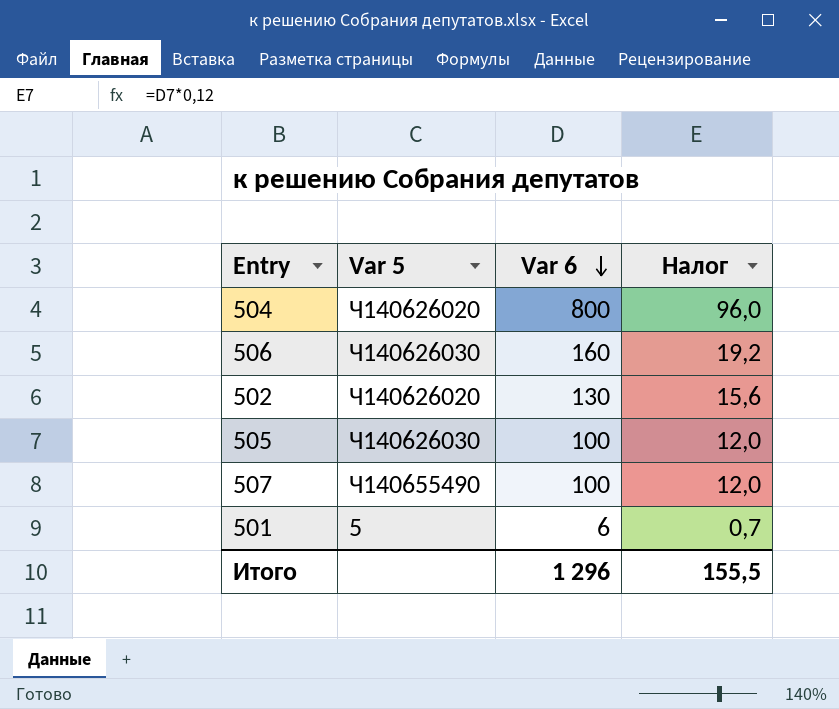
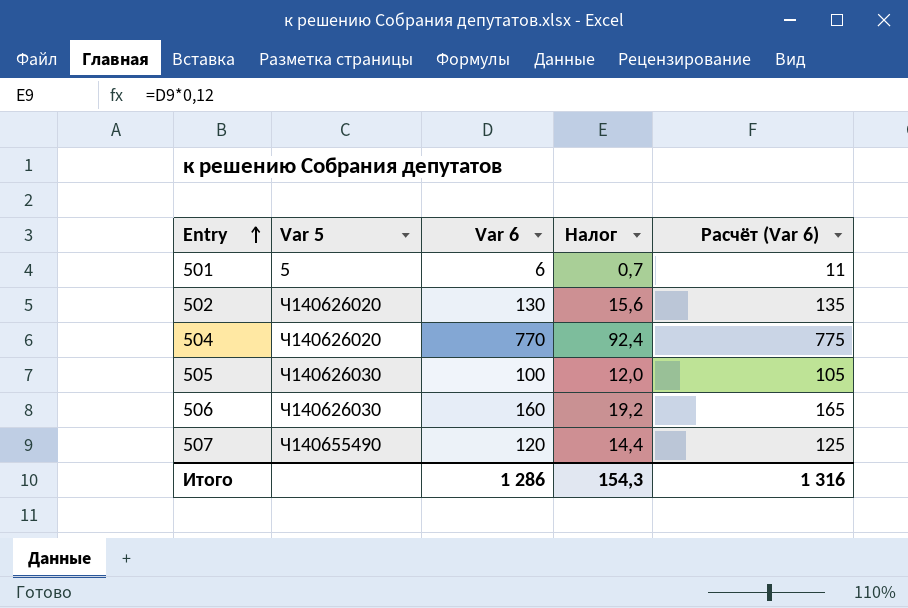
row order: Var 6 descending -> Entry ascending
column Расчёт (Var 6) | formula: none -> [Var 6] + 5
504 | Var 6: 800 -> 770
504 | Налог: 96,0 -> 92,4
507 | Var 6: 100 -> 120
507 | Налог: 12,0 -> 14,4
Итого | Var 6: 1 296 -> 1 286
Итого | Налог: 155,5 -> 154,3

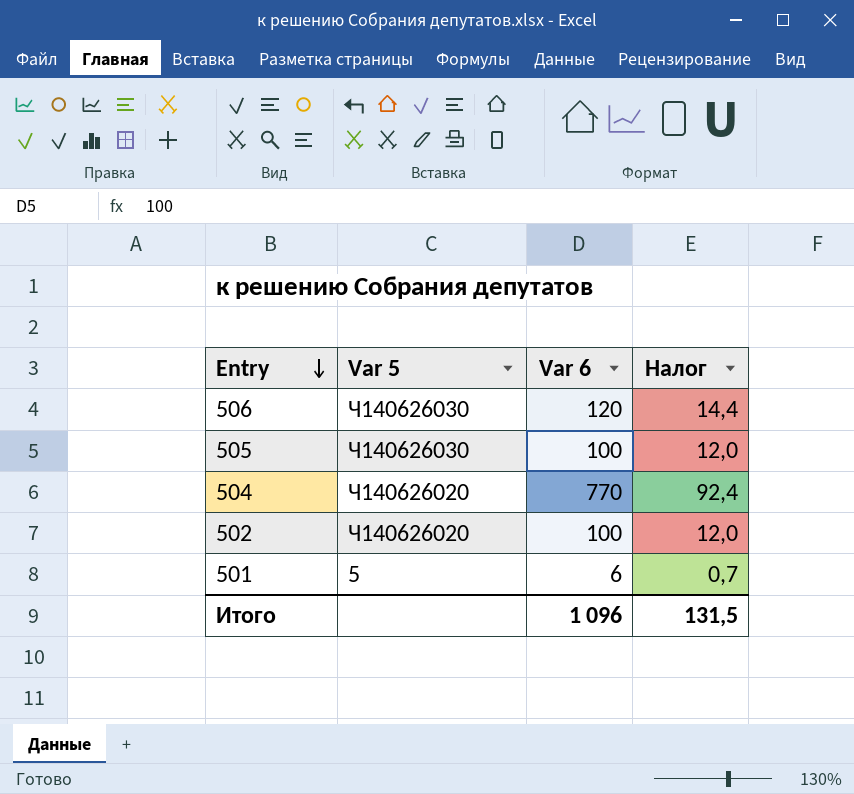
row order: Entry ascending -> Entry descending
column Расчёт (Var 6) | formula: [Var 6] + 5 -> none
row 507: Ч140655490 | 120 | 14,4 | 125 -> none
506 | Var 6: 160 -> 120
506 | Налог: 19,2 -> 14,4
502 | Var 6: 130 -> 100
502 | Налог: 15,6 -> 12,0
Итого | Var 6: 1 286 -> 1 096
Итого | Налог: 154,3 -> 131,5

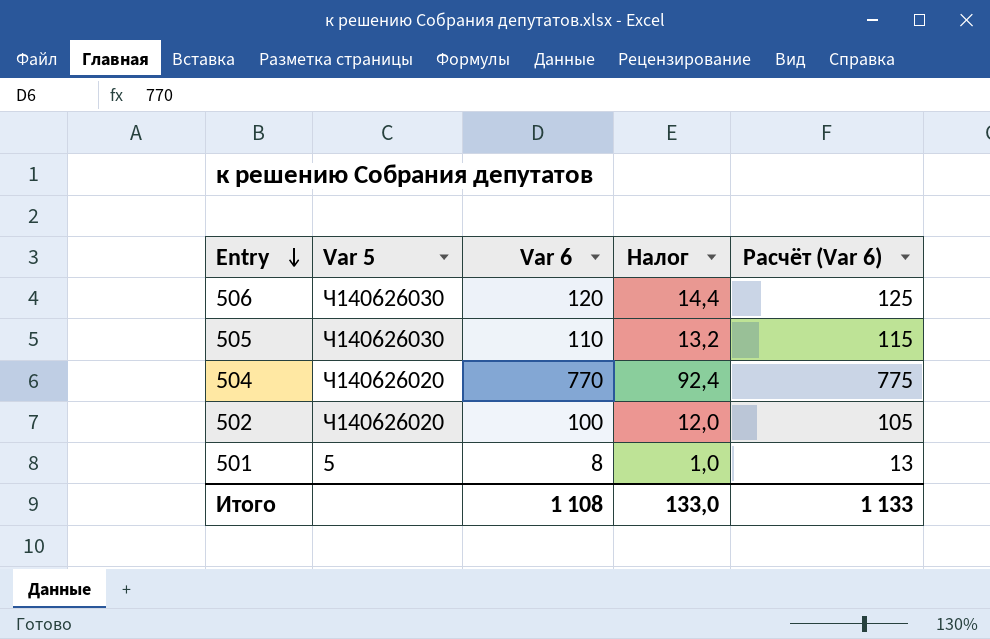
column Расчёт (Var 6) | formula: none -> [Var 6] + 5
505 | Var 6: 100 -> 110
505 | Налог: 12,0 -> 13,2
501 | Var 6: 6 -> 8
501 | Налог: 0,7 -> 1,0
Итого | Var 6: 1 096 -> 1 108
Итого | Налог: 131,5 -> 133,0

